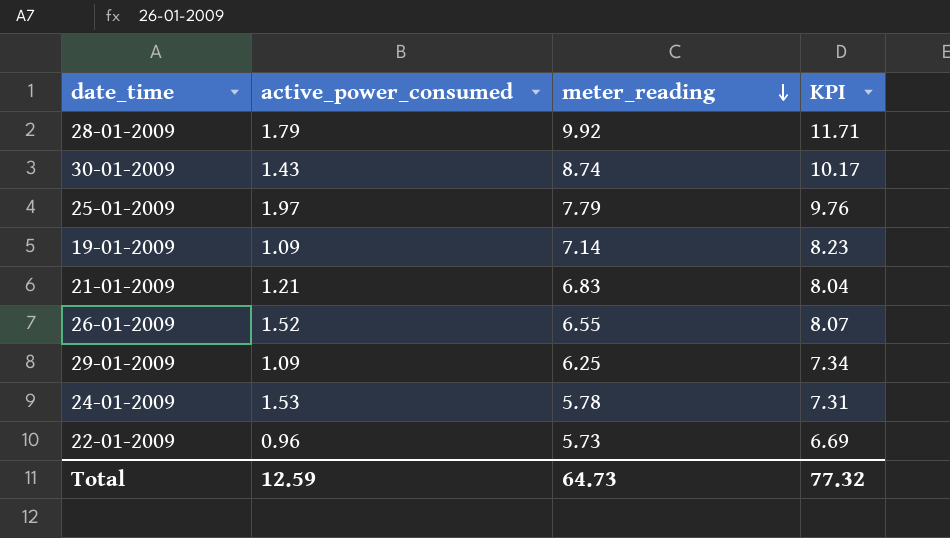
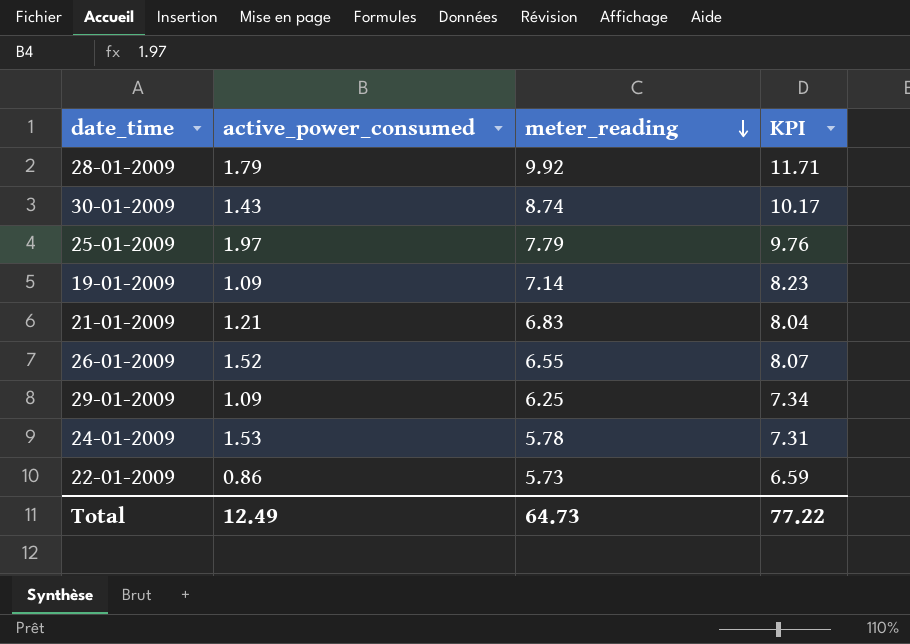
22-01-2009 | active_power_consumed: 0.96 -> 0.86
22-01-2009 | KPI: 6.69 -> 6.59
Total | active_power_consumed: 12.59 -> 12.49
Total | KPI: 77.32 -> 77.22

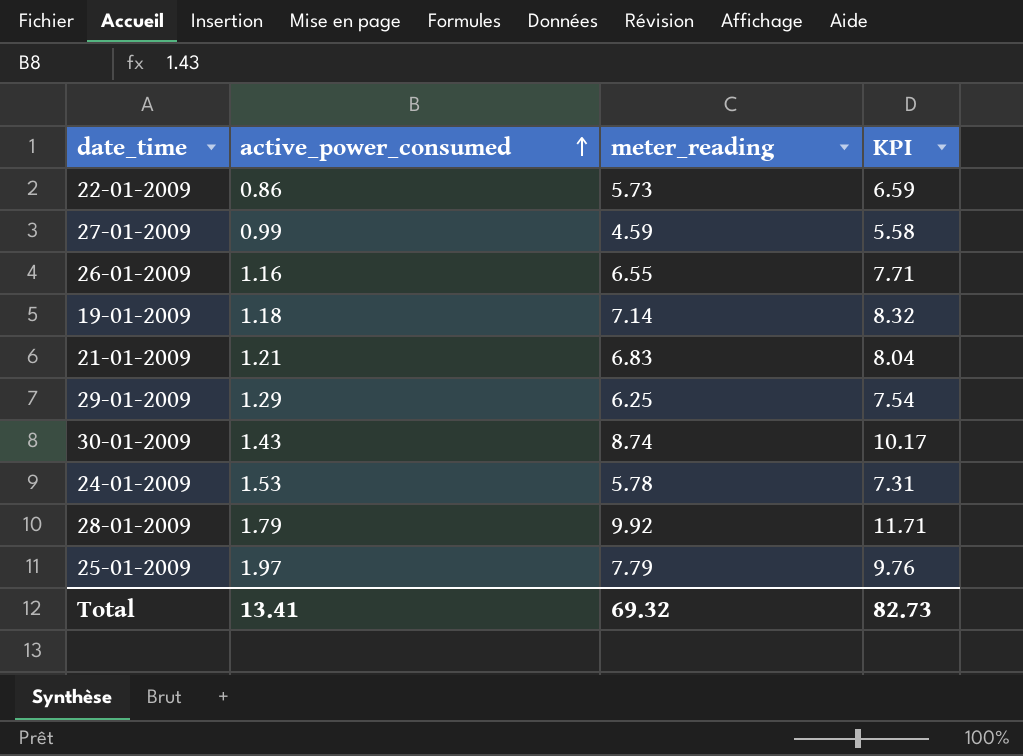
row order: meter_reading descending -> active_power_consumed ascending
row 27-01-2009: none -> 0.99 | 4.59 | 5.58
26-01-2009 | active_power_consumed: 1.52 -> 1.16
26-01-2009 | KPI: 8.07 -> 7.71
19-01-2009 | active_power_consumed: 1.09 -> 1.18
19-01-2009 | KPI: 8.23 -> 8.32
29-01-2009 | active_power_consumed: 1.09 -> 1.29
29-01-2009 | KPI: 7.34 -> 7.54
Total | active_power_consumed: 12.49 -> 13.41
Total | meter_reading: 64.73 -> 69.32
Total | KPI: 77.22 -> 82.73

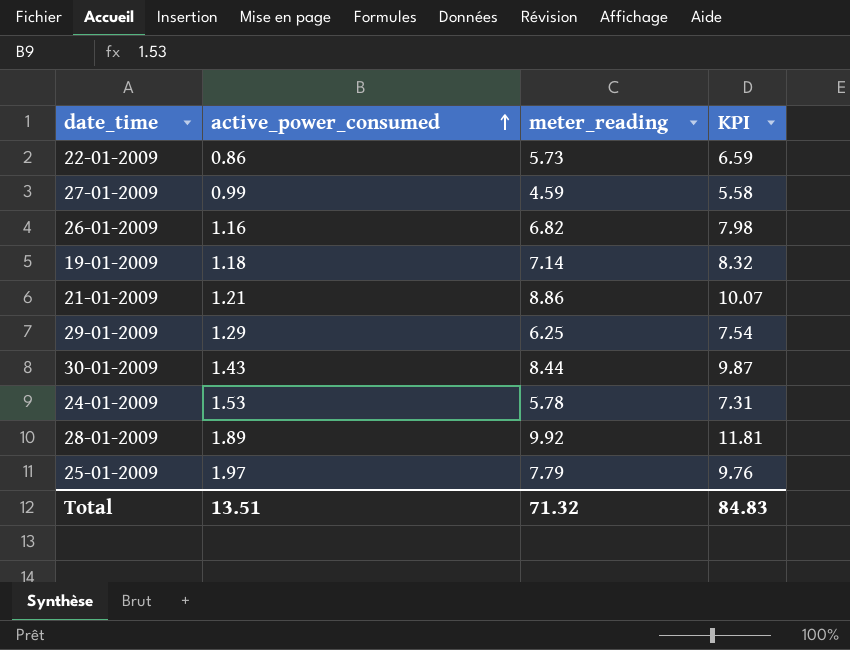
26-01-2009 | meter_reading: 6.55 -> 6.82
26-01-2009 | KPI: 7.71 -> 7.98
21-01-2009 | meter_reading: 6.83 -> 8.86
21-01-2009 | KPI: 8.04 -> 10.07
30-01-2009 | meter_reading: 8.74 -> 8.44
30-01-2009 | KPI: 10.17 -> 9.87
28-01-2009 | active_power_consumed: 1.79 -> 1.89
28-01-2009 | KPI: 11.71 -> 11.81
Total | active_power_consumed: 13.41 -> 13.51
Total | meter_reading: 69.32 -> 71.32
Total | KPI: 82.73 -> 84.83

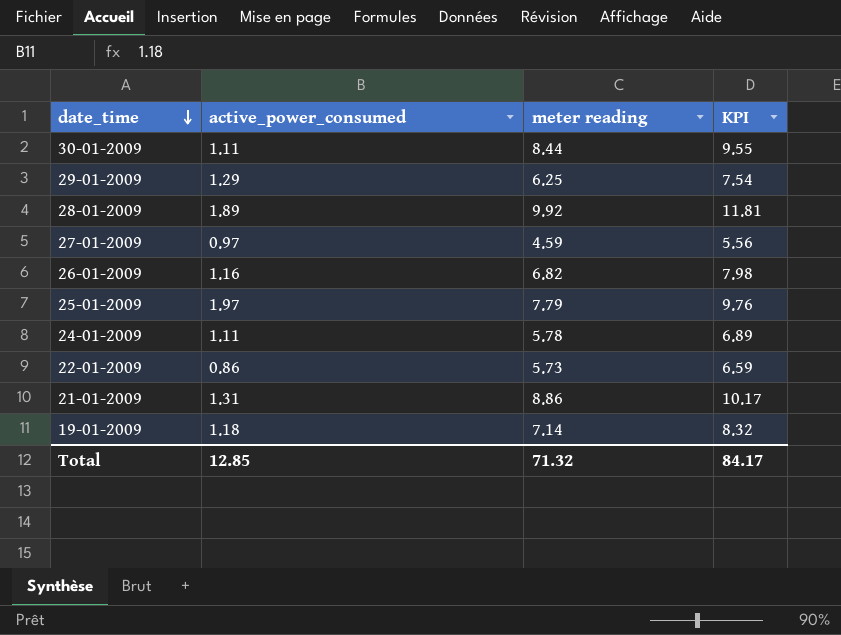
row order: active_power_consumed ascending -> date_time descending
column name: meter_reading -> meter reading
30-01-2009 | active_power_consumed: 1.43 -> 1.11
30-01-2009 | KPI: 9.87 -> 9.55
27-01-2009 | active_power_consumed: 0.99 -> 0.97
27-01-2009 | KPI: 5.58 -> 5.56
24-01-2009 | active_power_consumed: 1.53 -> 1.11
24-01-2009 | KPI: 7.31 -> 6.89
21-01-2009 | active_power_consumed: 1.21 -> 1.31
21-01-2009 | KPI: 10.07 -> 10.17
Total | active_power_consumed: 13.51 -> 12.85
Total | KPI: 84.83 -> 84.17

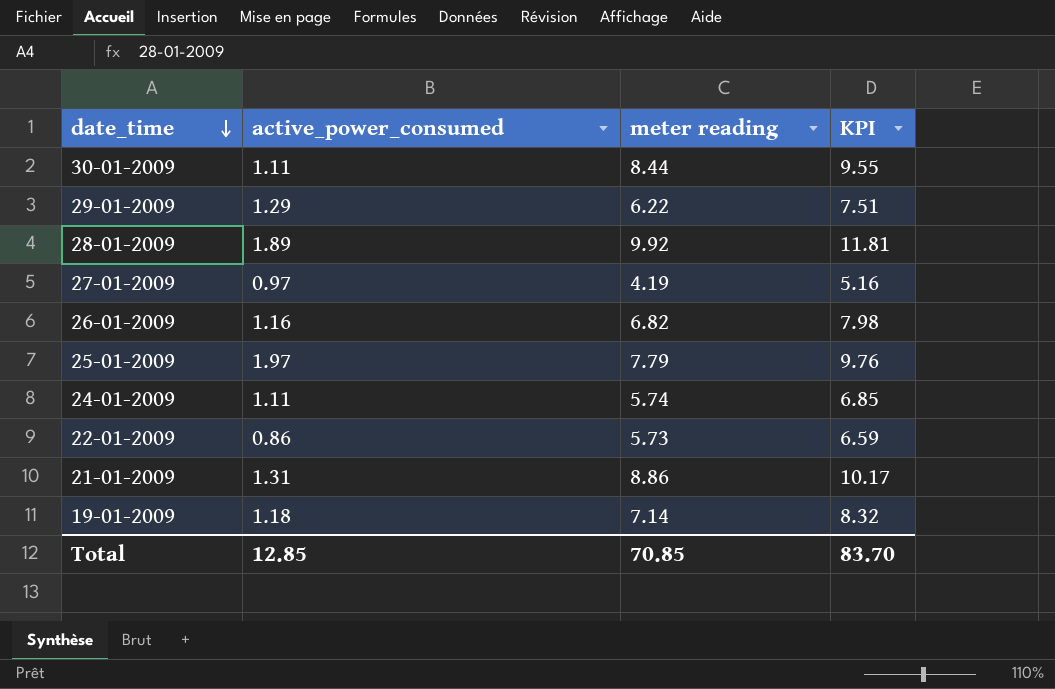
29-01-2009 | meter reading: 6.25 -> 6.22
29-01-2009 | KPI: 7.54 -> 7.51
27-01-2009 | meter reading: 4.59 -> 4.19
27-01-2009 | KPI: 5.56 -> 5.16
24-01-2009 | meter reading: 5.78 -> 5.74
24-01-2009 | KPI: 6.89 -> 6.85
Total | meter reading: 71.32 -> 70.85
Total | KPI: 84.17 -> 83.70

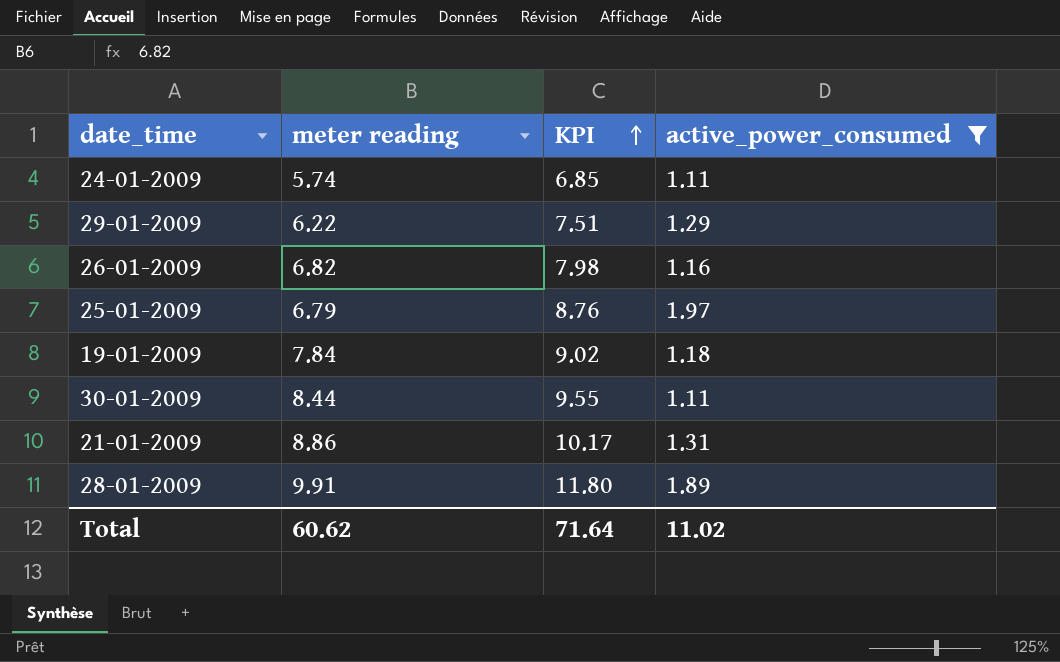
filter: none -> active_power_consumed >= 1.11
row order: date_time descending -> KPI ascending
column active_power_consumed | position: 2 -> 4
25-01-2009 | meter reading: 7.79 -> 6.79
25-01-2009 | KPI: 9.76 -> 8.76
19-01-2009 | meter reading: 7.14 -> 7.84
19-01-2009 | KPI: 8.32 -> 9.02
28-01-2009 | meter reading: 9.92 -> 9.91
28-01-2009 | KPI: 11.81 -> 11.80
Total | meter reading: 70.85 -> 60.62
Total | KPI: 83.70 -> 71.64
Total | active_power_consumed: 12.85 -> 11.02

